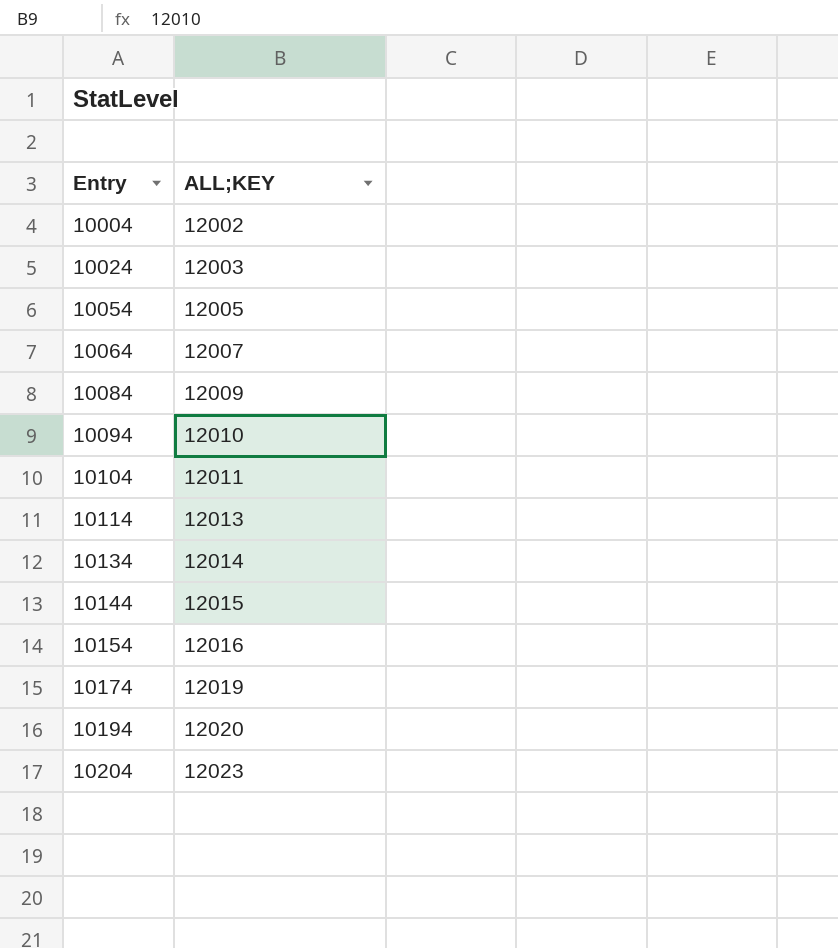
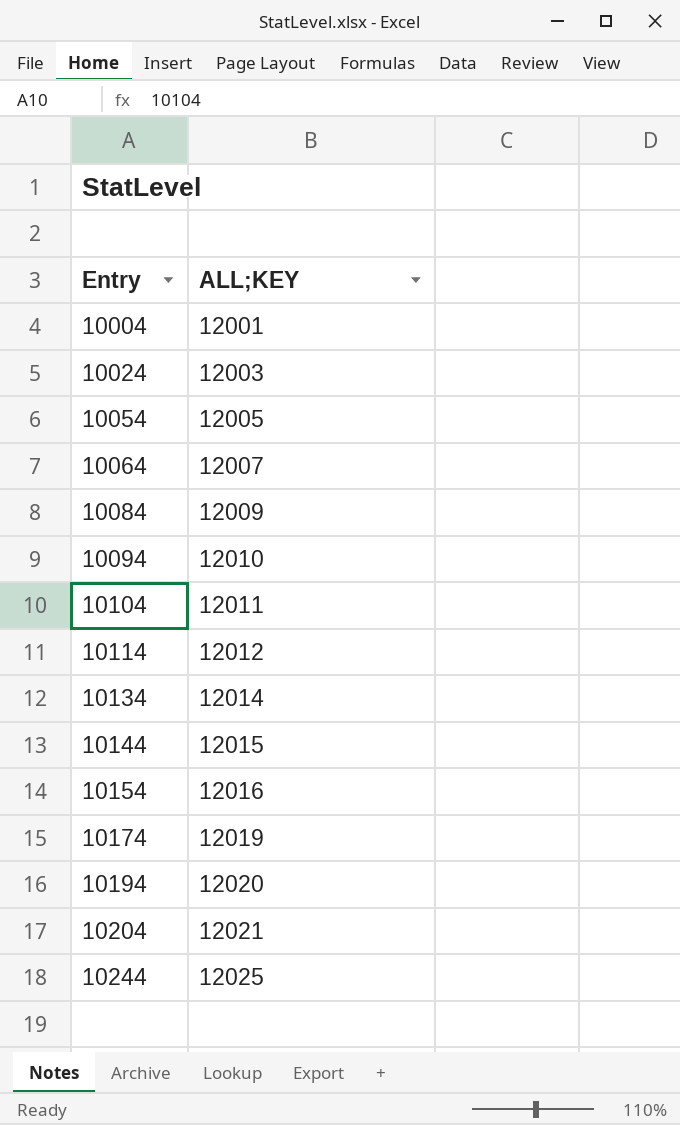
10004 | ALL;KEY: 12002 -> 12001
10114 | ALL;KEY: 12013 -> 12012
10204 | ALL;KEY: 12023 -> 12021
row 10244: none -> 12025

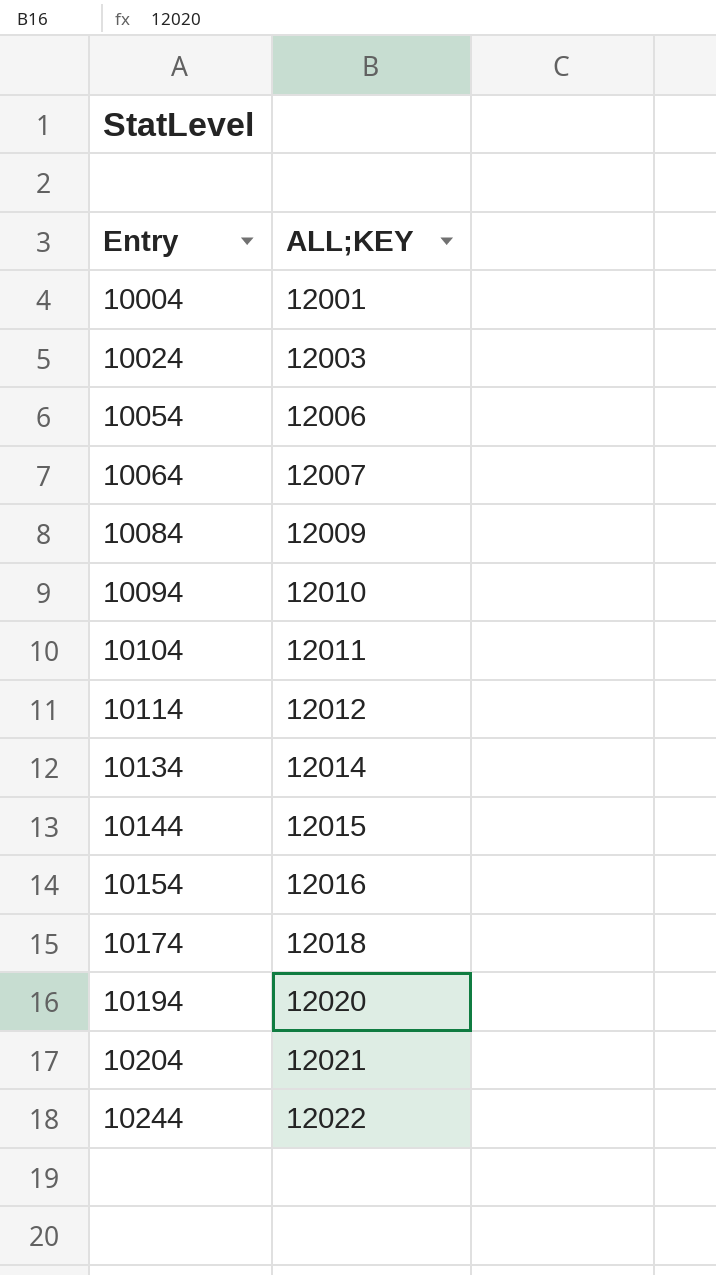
10054 | ALL;KEY: 12005 -> 12006
10174 | ALL;KEY: 12019 -> 12018
10244 | ALL;KEY: 12025 -> 12022

